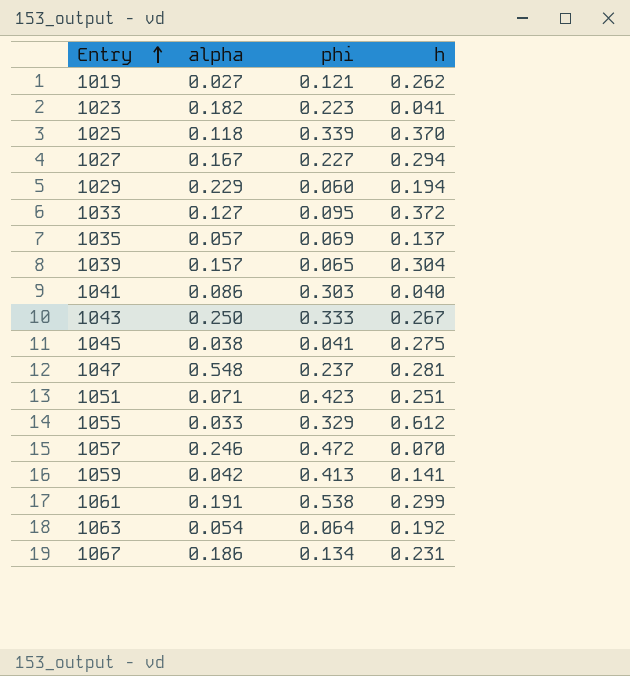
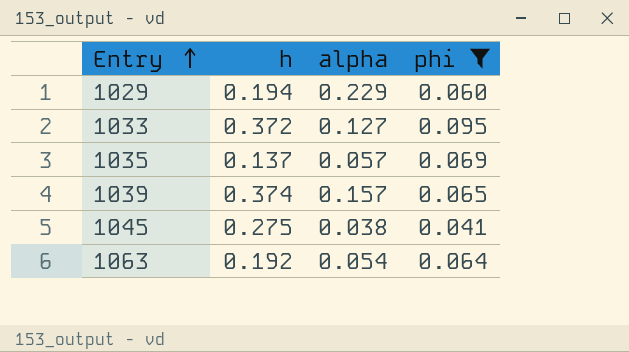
filter: none -> phi <= 0.095
column h | position: 4 -> 2
1039 | h: 0.304 -> 0.374

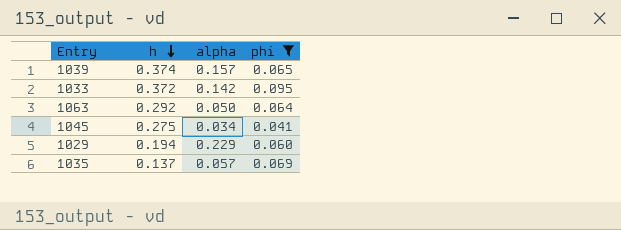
row order: Entry ascending -> h descending
1033 | alpha: 0.127 -> 0.142
1063 | h: 0.192 -> 0.292
1063 | alpha: 0.054 -> 0.050
1045 | alpha: 0.038 -> 0.034

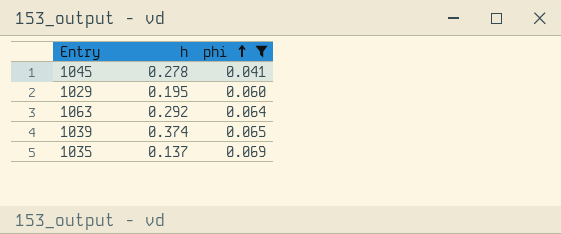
row order: h descending -> phi ascending
column alpha | position: 3 -> none
row 1033: 0.372 | 0.142 | 0.095 -> none
1045 | h: 0.275 -> 0.278
1029 | h: 0.194 -> 0.195

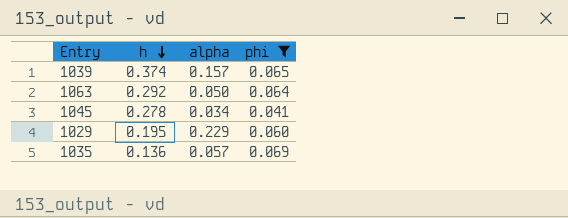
row order: phi ascending -> h descending
column alpha | position: none -> 3
1035 | h: 0.137 -> 0.136

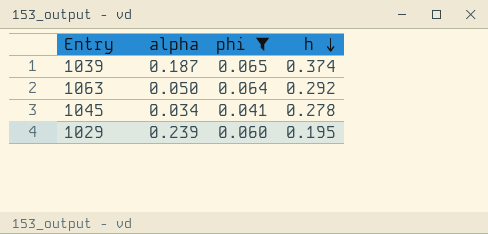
column h | position: 2 -> 4
row 1035: 0.136 | 0.057 | 0.069 -> none
1039 | alpha: 0.157 -> 0.187
1029 | alpha: 0.229 -> 0.239

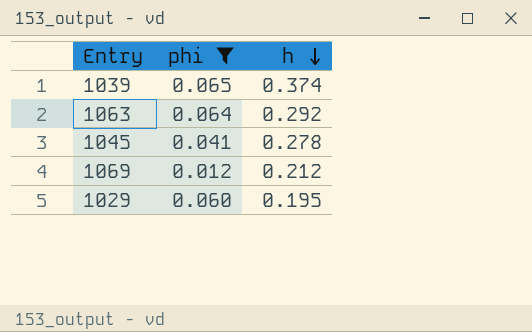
column alpha | position: 2 -> none
row 1069: none -> 0.012 | 0.212

